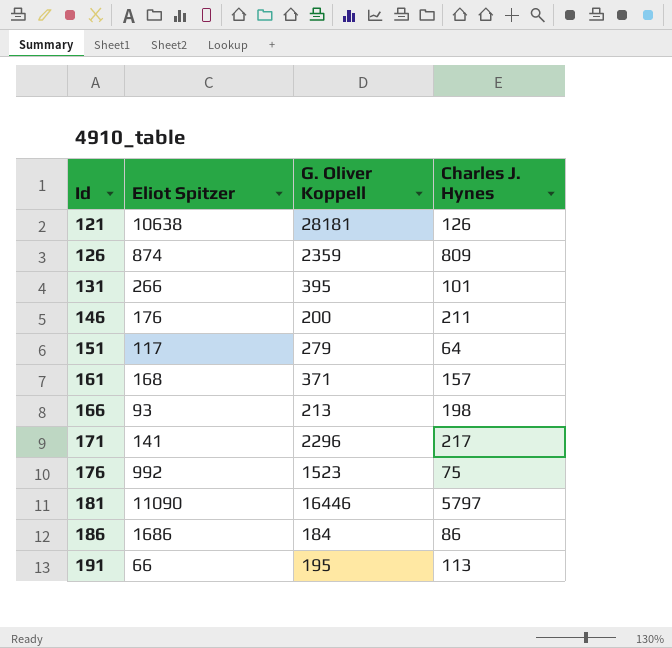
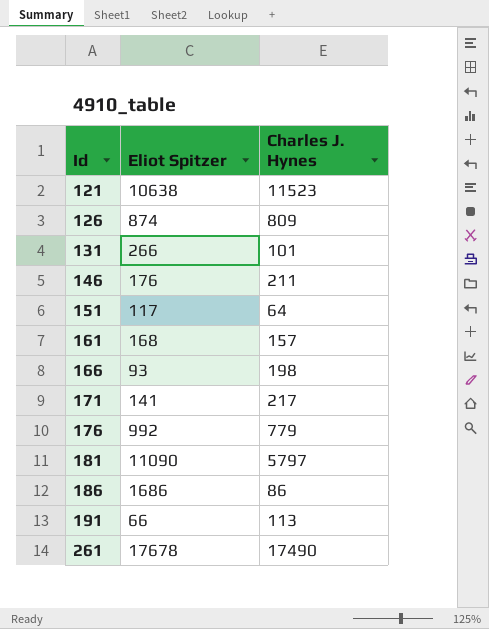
column G. Oliver Koppell | position: 3 -> none
121 | Charles J. Hynes: 126 -> 11523
176 | Charles J. Hynes: 75 -> 779
row 261: none -> 17678 | 17490

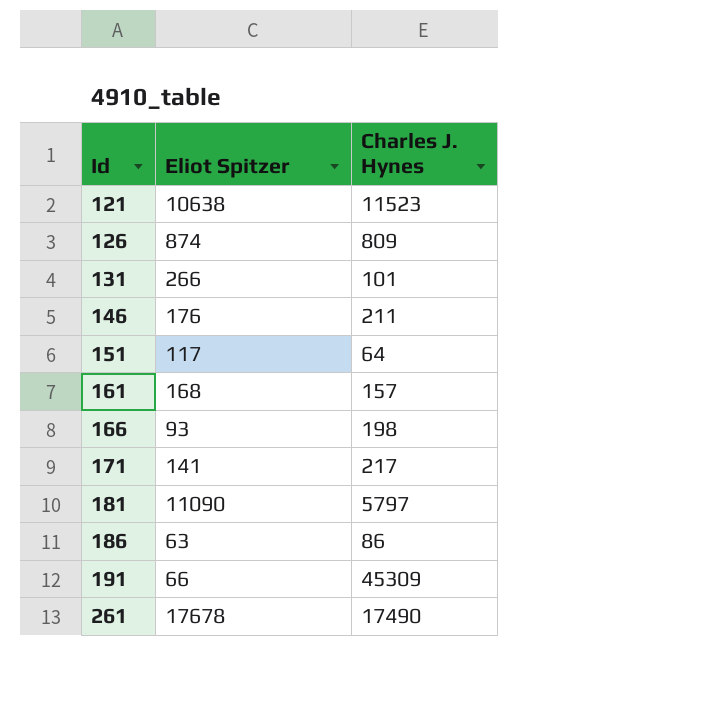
row 176: 992 | 779 -> none
186 | Eliot Spitzer: 1686 -> 63
191 | Charles J. Hynes: 113 -> 45309

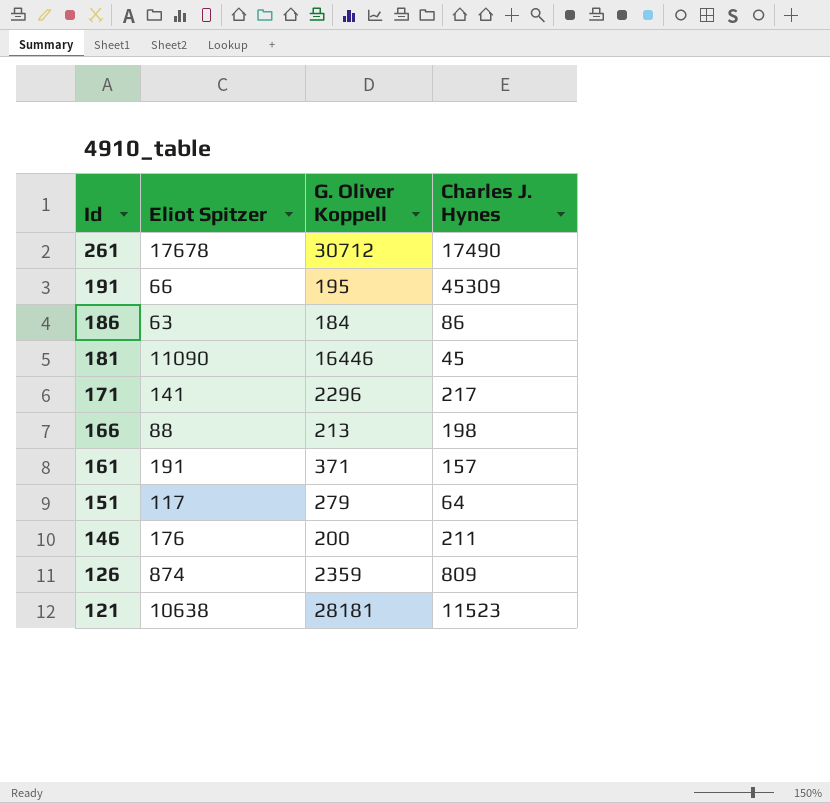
row order: Id ascending -> Id descending
column G. Oliver Koppell | position: none -> 3
row 131: 266 | 101 -> none
181 | Charles J. Hynes: 5797 -> 45
166 | Eliot Spitzer: 93 -> 88
161 | Eliot Spitzer: 168 -> 191

